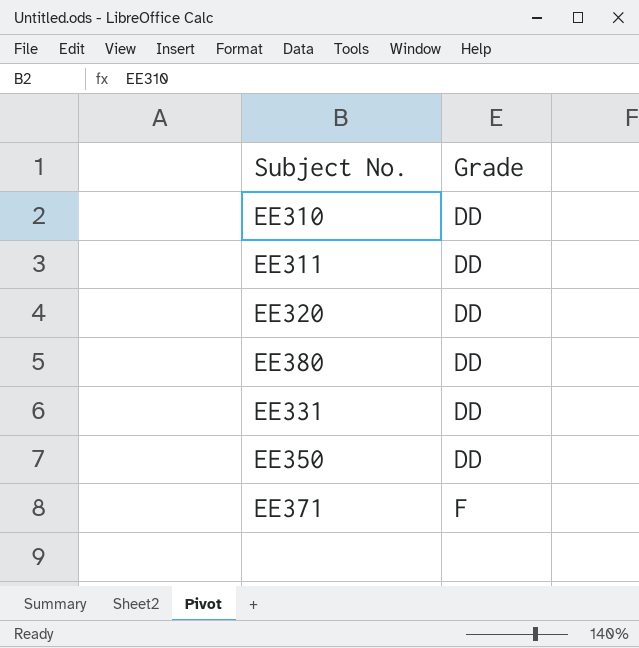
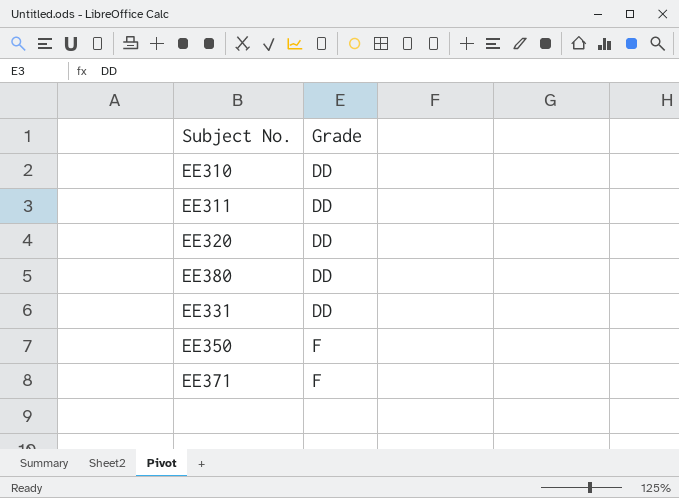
EE350 | Grade: DD -> F

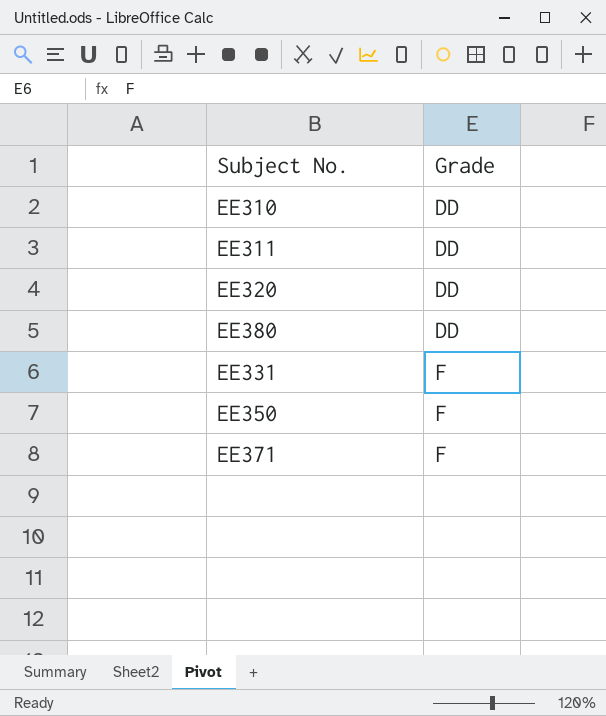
EE331 | Grade: DD -> F

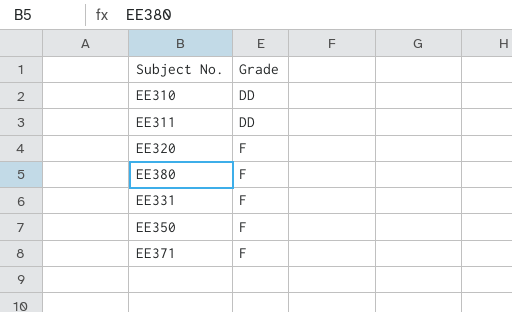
EE320 | Grade: DD -> F
EE380 | Grade: DD -> F

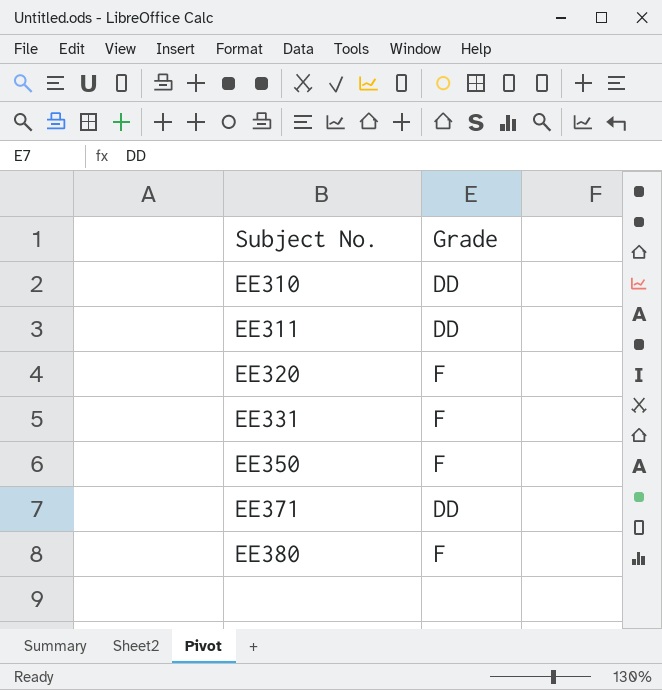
row order: Grade ascending -> Subject No. ascending
EE371 | Grade: F -> DD

